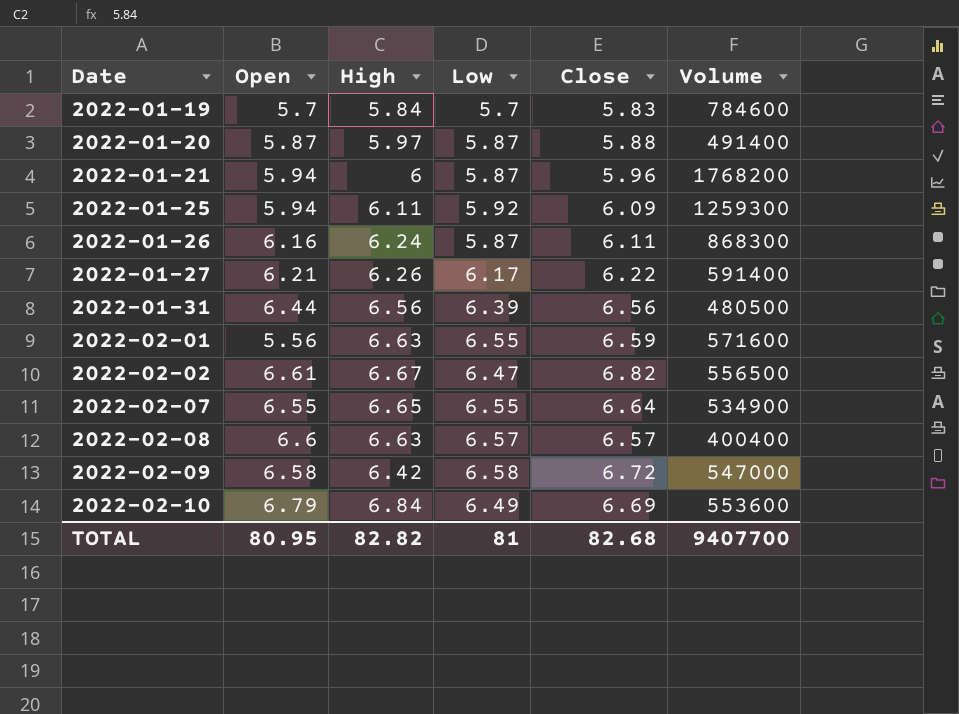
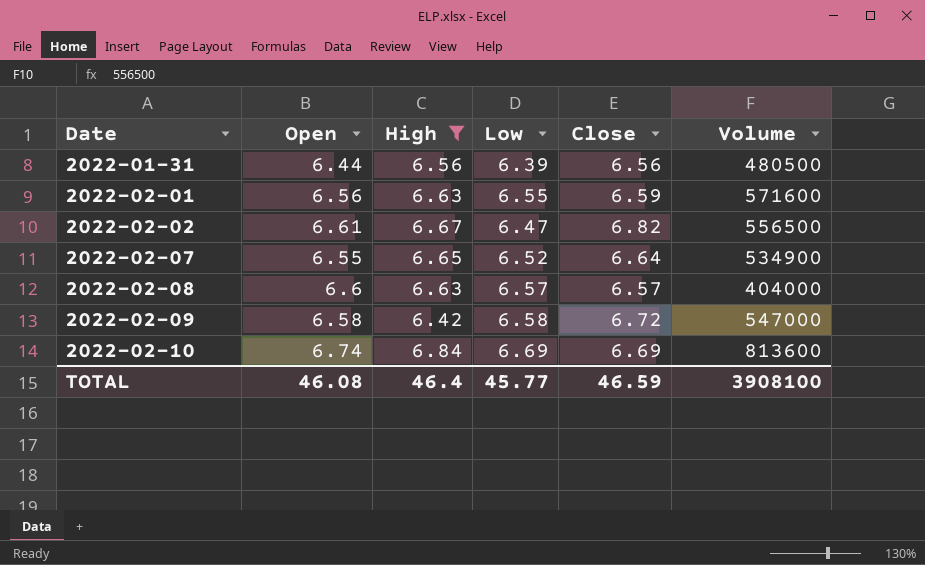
filter: none -> High >= 6.42
2022-02-01 | Open: 5.56 -> 6.56
2022-02-07 | Low: 6.55 -> 6.52
2022-02-08 | Volume: 400400 -> 404000
2022-02-10 | Open: 6.79 -> 6.74
2022-02-10 | Low: 6.49 -> 6.69
2022-02-10 | Volume: 553600 -> 813600
TOTAL | Open: 80.95 -> 46.08
TOTAL | High: 82.82 -> 46.4
TOTAL | Low: 81 -> 45.77
TOTAL | Close: 82.68 -> 46.59
TOTAL | Volume: 9407700 -> 3908100

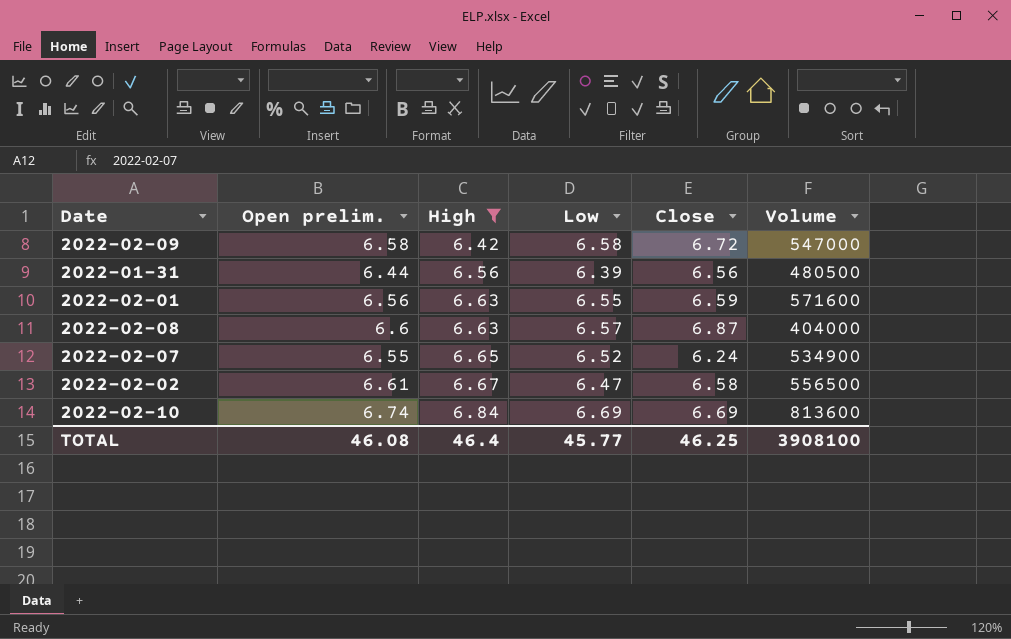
row order: Date ascending -> High ascending
column name: Open -> Open prelim.
2022-02-08 | Close: 6.57 -> 6.87
2022-02-07 | Close: 6.64 -> 6.24
2022-02-02 | Close: 6.82 -> 6.58
TOTAL | Close: 46.59 -> 46.25

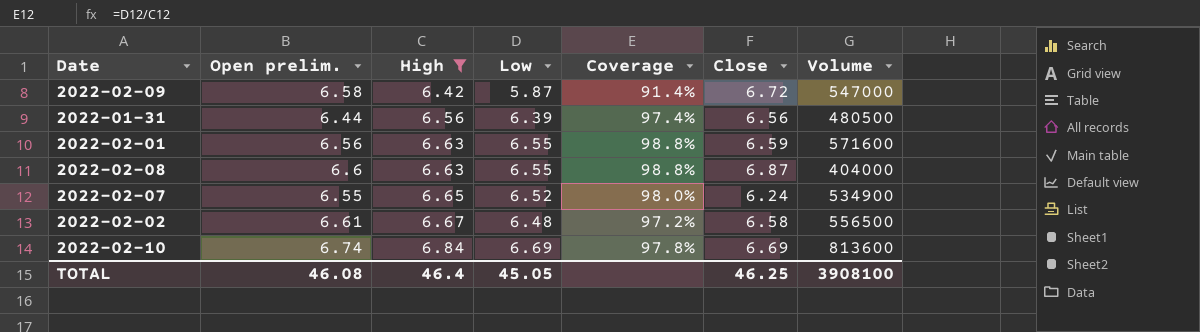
column Coverage | formula: none -> [Low] / [High]
2022-02-09 | Low: 6.58 -> 5.87
2022-02-08 | Low: 6.57 -> 6.55
2022-02-02 | Low: 6.47 -> 6.48
TOTAL | Low: 45.77 -> 45.05

